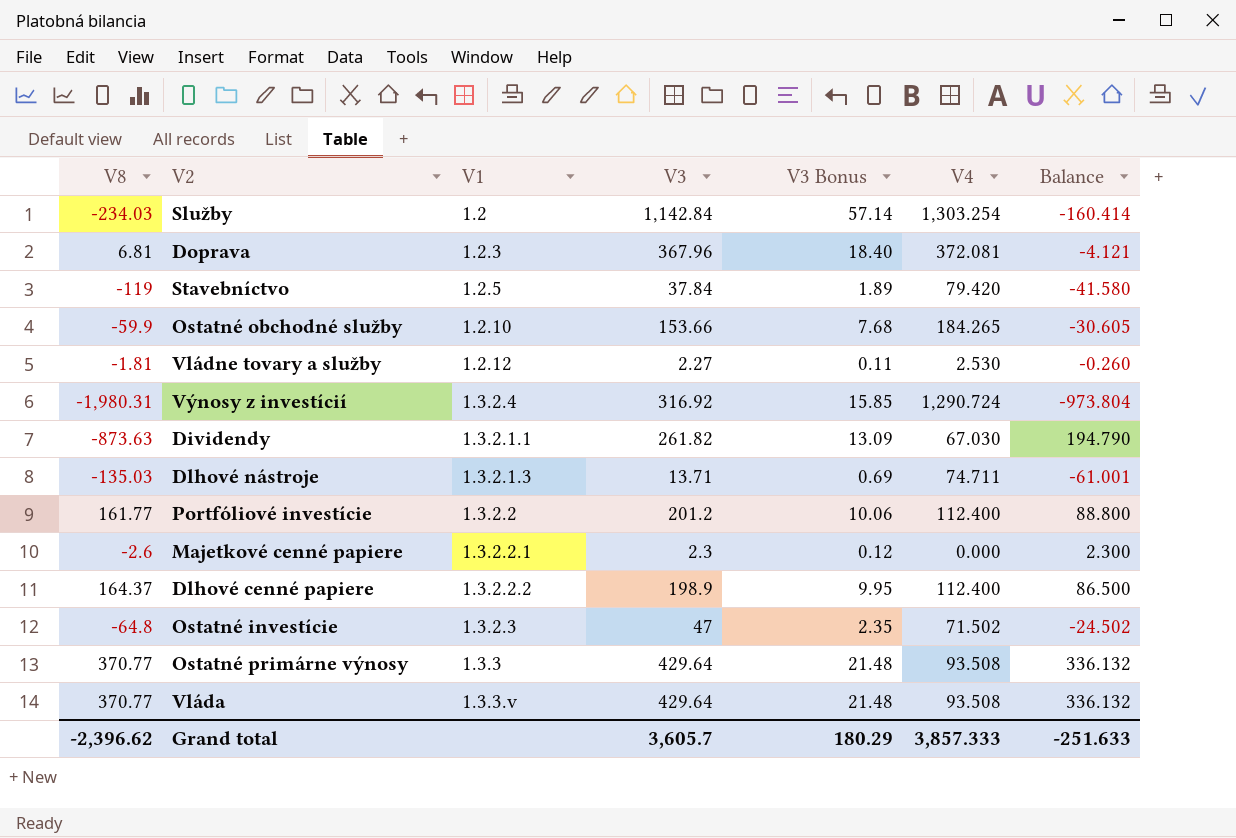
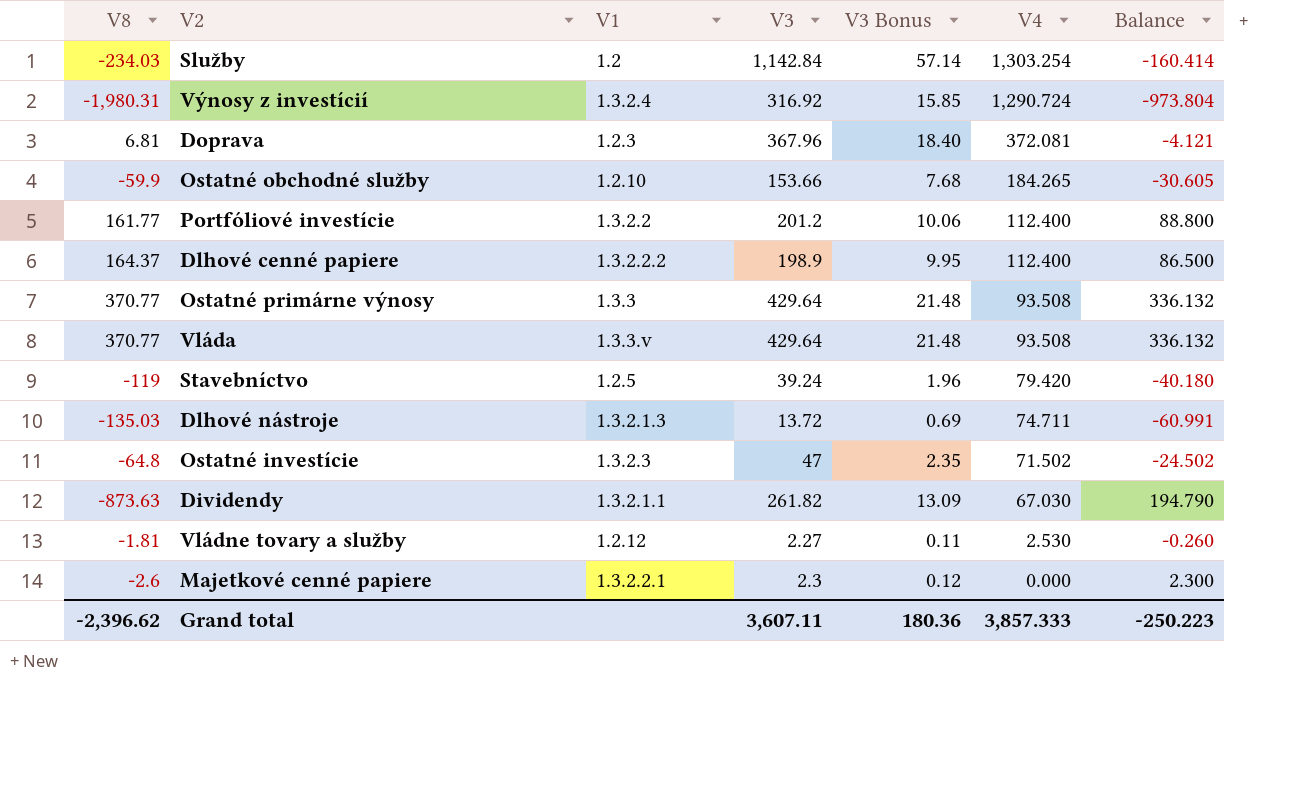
row order: none -> V4 descending
Stavebníctvo | V3: 37.84 -> 39.24
Stavebníctvo | V3 Bonus: 1.89 -> 1.96
Stavebníctvo | Balance: -41.580 -> -40.180
Dlhové nástroje | V3: 13.71 -> 13.72
Dlhové nástroje | Balance: -61.001 -> -60.991
Grand total | V3: 3,605.7 -> 3,607.11
Grand total | V3 Bonus: 180.29 -> 180.36
Grand total | Balance: -251.633 -> -250.223

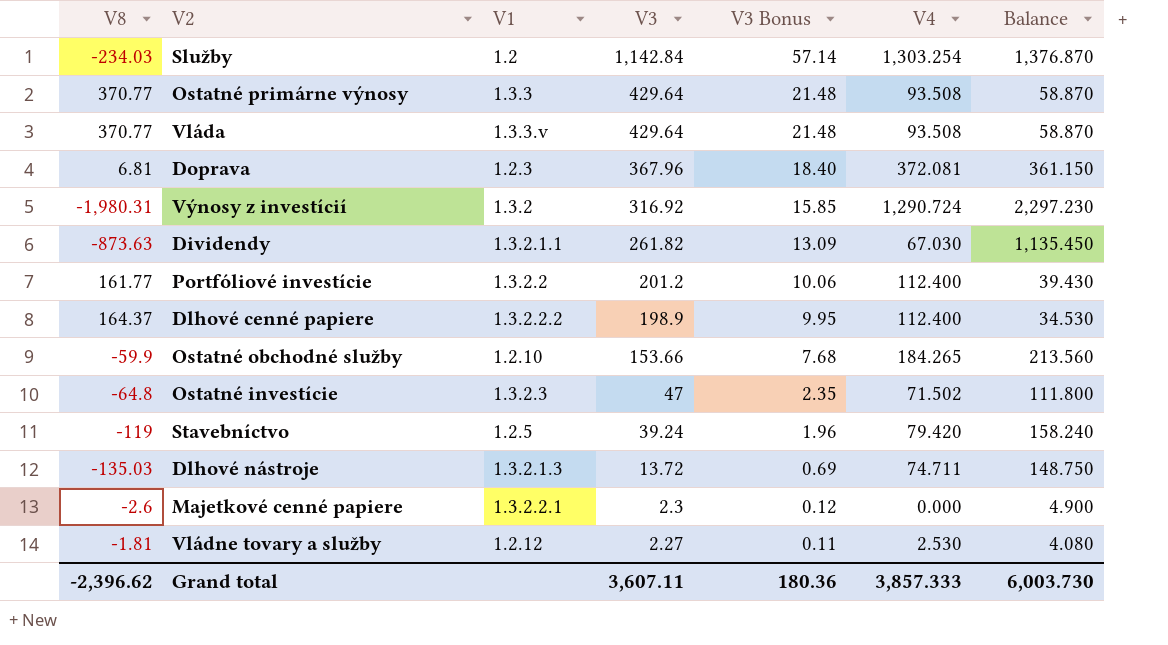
row order: V4 descending -> V3 descending
column Balance | formula: [V3] - [V4] -> [V3] - [V8]
Výnosy z investícií | V1: 1.3.2.4 -> 1.3.2
Grand total | Balance: -250.223 -> 6,003.730

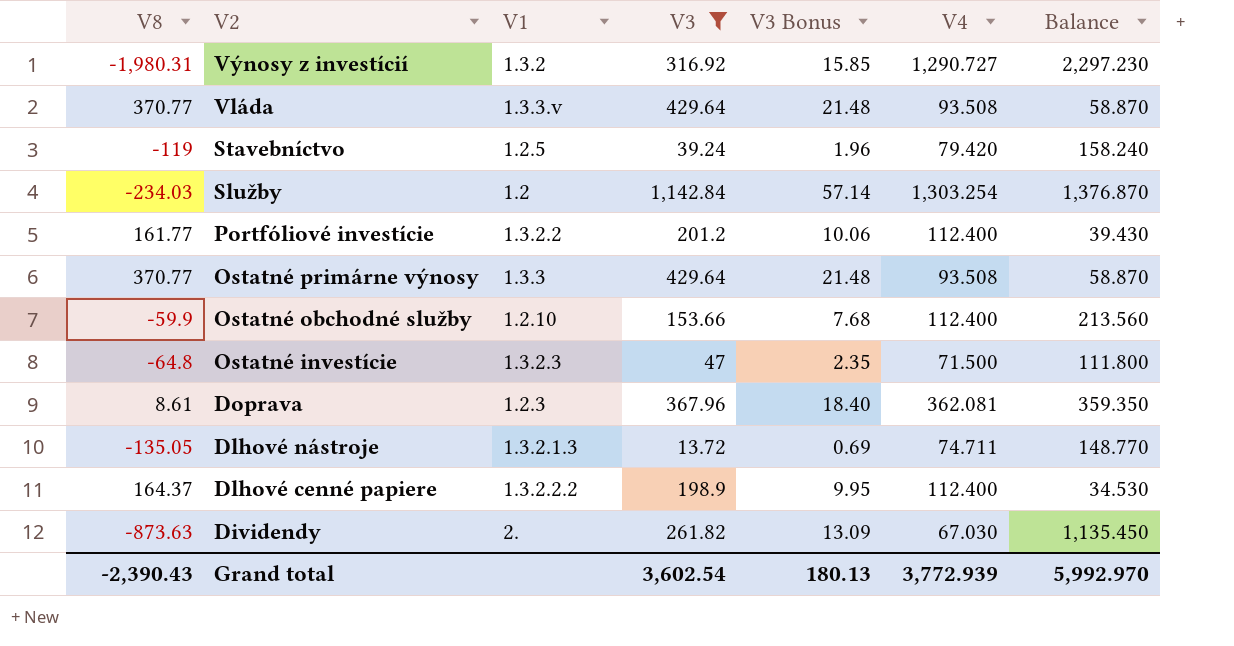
filter: none -> V3 >= 13.72
row order: V3 descending -> V2 descending
Výnosy z investícií | V4: 1,290.724 -> 1,290.727
Ostatné obchodné služby | V4: 184.265 -> 112.400
Ostatné investície | V4: 71.502 -> 71.500
Doprava | V8: 6.81 -> 8.61
Doprava | V4: 372.081 -> 362.081
Doprava | Balance: 361.150 -> 359.350
Dlhové nástroje | V8: -135.03 -> -135.05
Dlhové nástroje | Balance: 148.750 -> 148.770
Dividendy | V1: 1.3.2.1.1 -> 2.
Grand total | V8: -2,396.62 -> -2,390.43
Grand total | V3: 3,607.11 -> 3,602.54
Grand total | V3 Bonus: 180.36 -> 180.13
Grand total | V4: 3,857.333 -> 3,772.939
Grand total | Balance: 6,003.730 -> 5,992.970

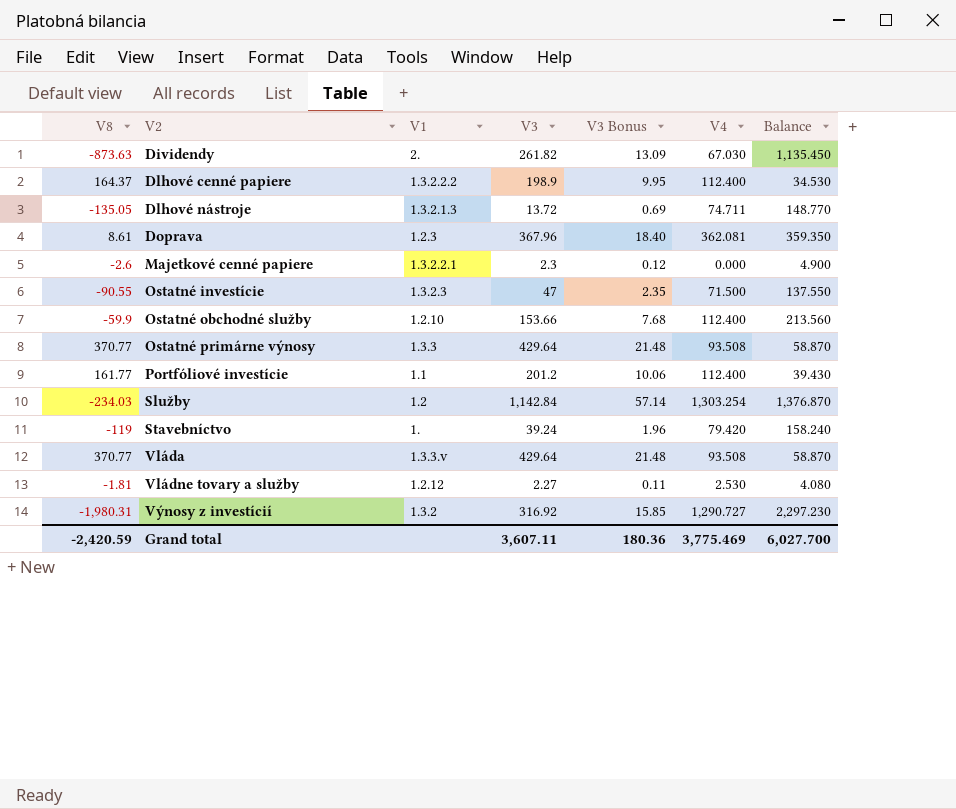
filter: V3 >= 13.72 -> none
row order: V2 descending -> V2 ascending
Ostatné investície | V8: -64.8 -> -90.55
Ostatné investície | Balance: 111.800 -> 137.550
Portfóliové investície | V1: 1.3.2.2 -> 1.1
Stavebníctvo | V1: 1.2.5 -> 1.
Grand total | V8: -2,390.43 -> -2,420.59
Grand total | V3: 3,602.54 -> 3,607.11
Grand total | V3 Bonus: 180.13 -> 180.36
Grand total | V4: 3,772.939 -> 3,775.469
Grand total | Balance: 5,992.970 -> 6,027.700

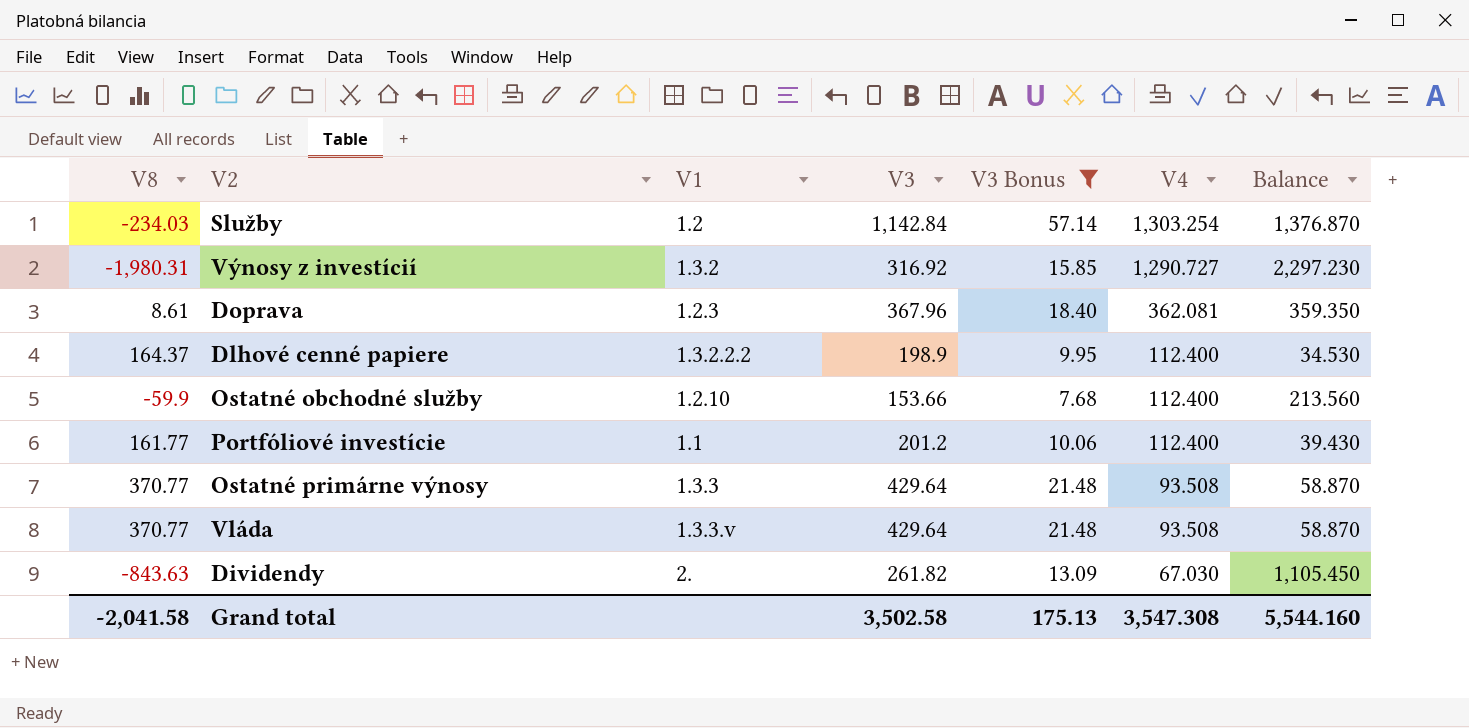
filter: none -> V3 Bonus >= 7.68
row order: V2 ascending -> V4 descending
Dividendy | V8: -873.63 -> -843.63
Dividendy | Balance: 1,135.450 -> 1,105.450
Grand total | V8: -2,420.59 -> -2,041.58
Grand total | V3: 3,607.11 -> 3,502.58
Grand total | V3 Bonus: 180.36 -> 175.13
Grand total | V4: 3,775.469 -> 3,547.308
Grand total | Balance: 6,027.700 -> 5,544.160

